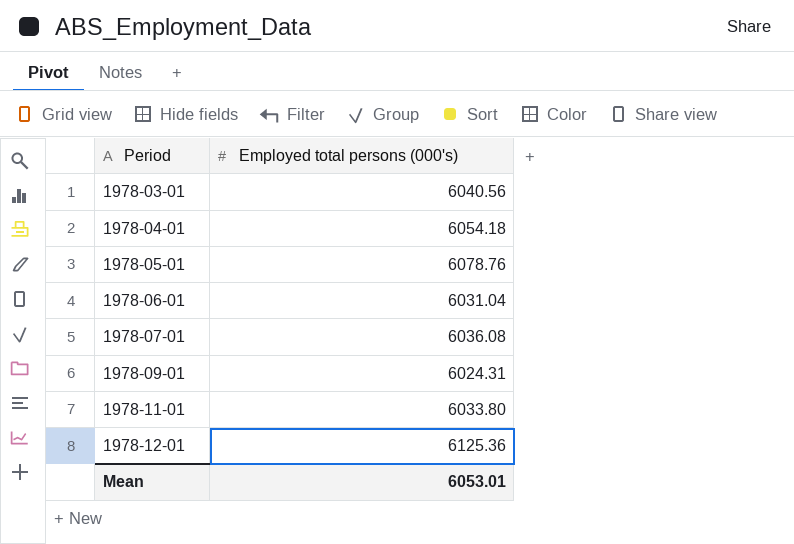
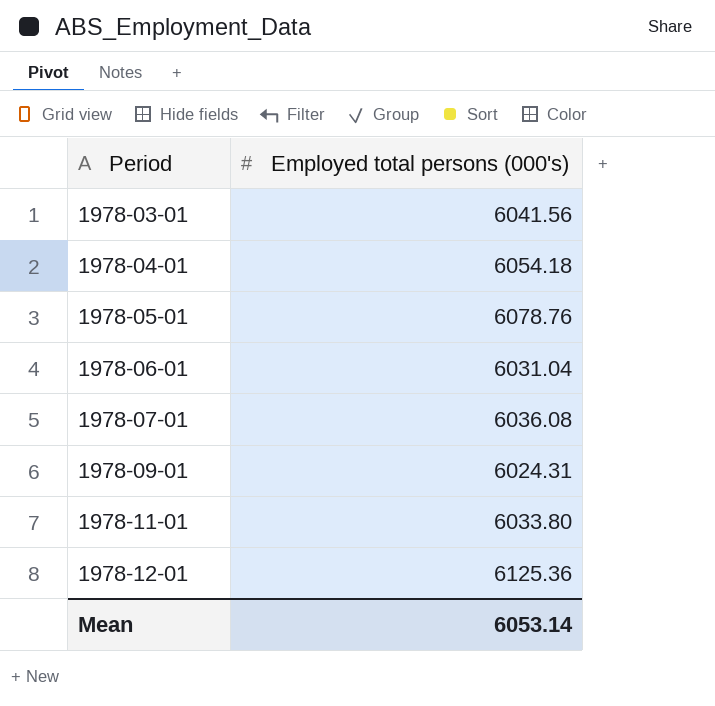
1978-03-01 | Employed total persons (000's): 6040.56 -> 6041.56
Mean | Employed total persons (000's): 6053.01 -> 6053.14

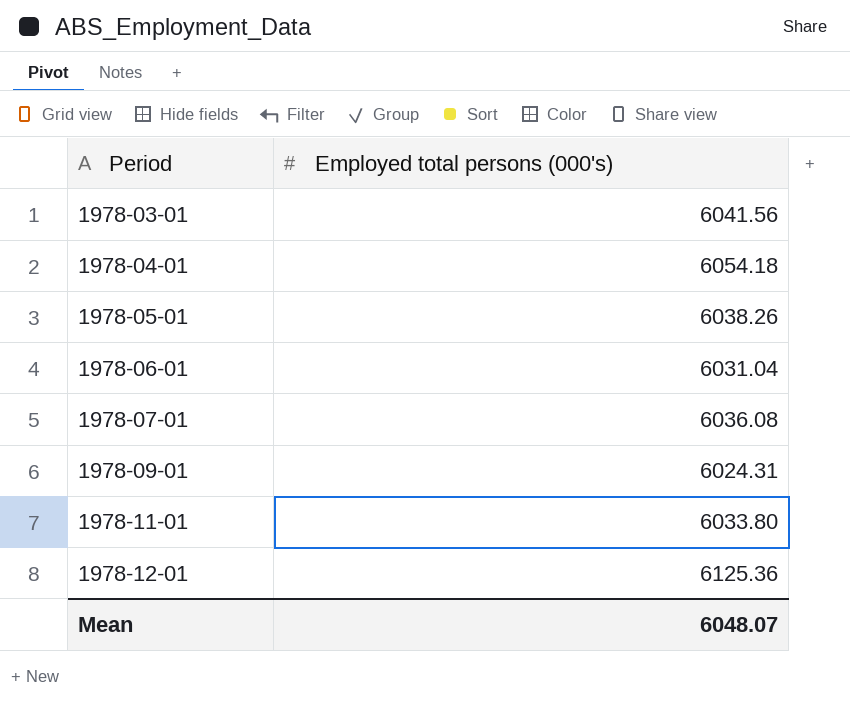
1978-05-01 | Employed total persons (000's): 6078.76 -> 6038.26
Mean | Employed total persons (000's): 6053.14 -> 6048.07

